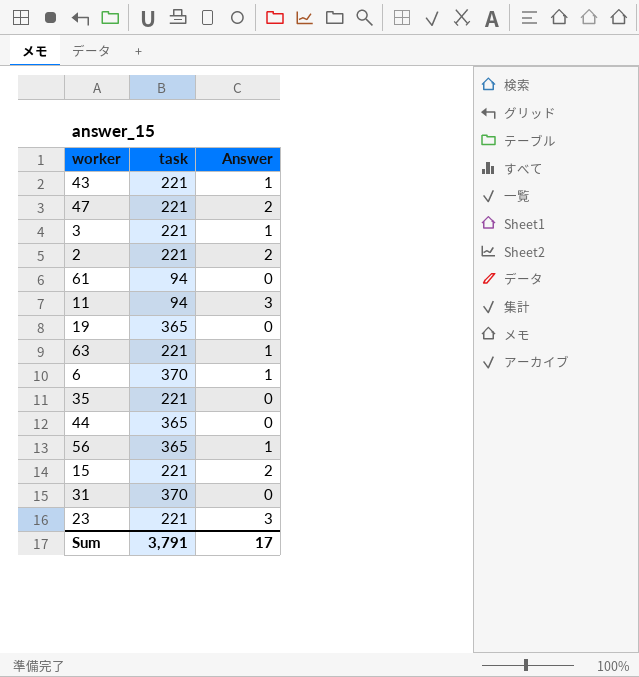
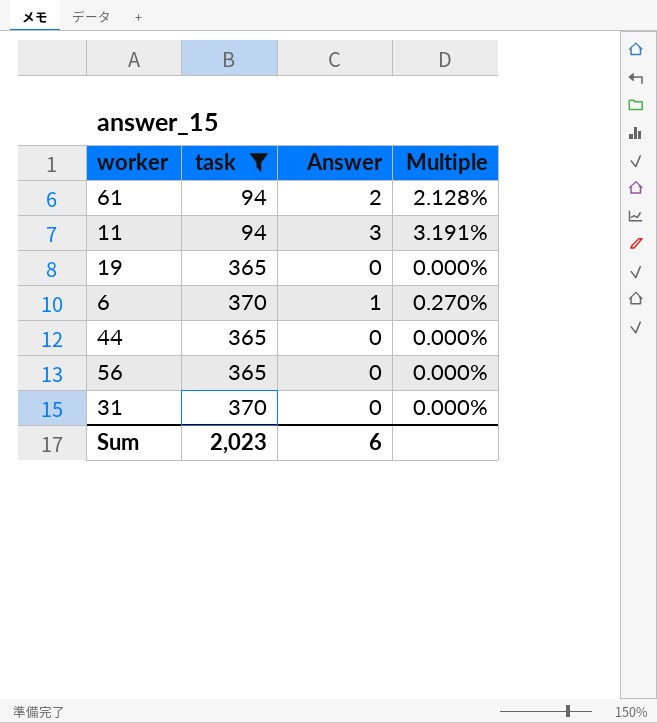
filter: none -> task != 221
column Multiple | formula: none -> [Answer] / [task]
61 | Answer: 0 -> 2
56 | Answer: 1 -> 0
Sum | task: 3,791 -> 2,023
Sum | Answer: 17 -> 6

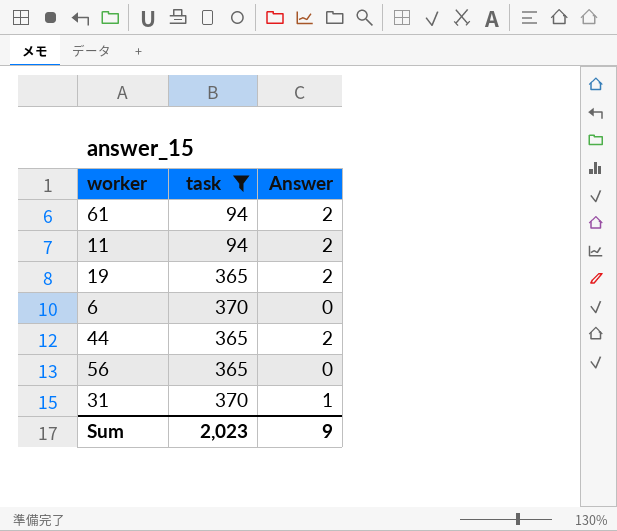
column Multiple | formula: [Answer] / [task] -> none
11 | Answer: 3 -> 2
19 | Answer: 0 -> 2
6 | Answer: 1 -> 0
44 | Answer: 0 -> 2
31 | Answer: 0 -> 1
Sum | Answer: 6 -> 9

